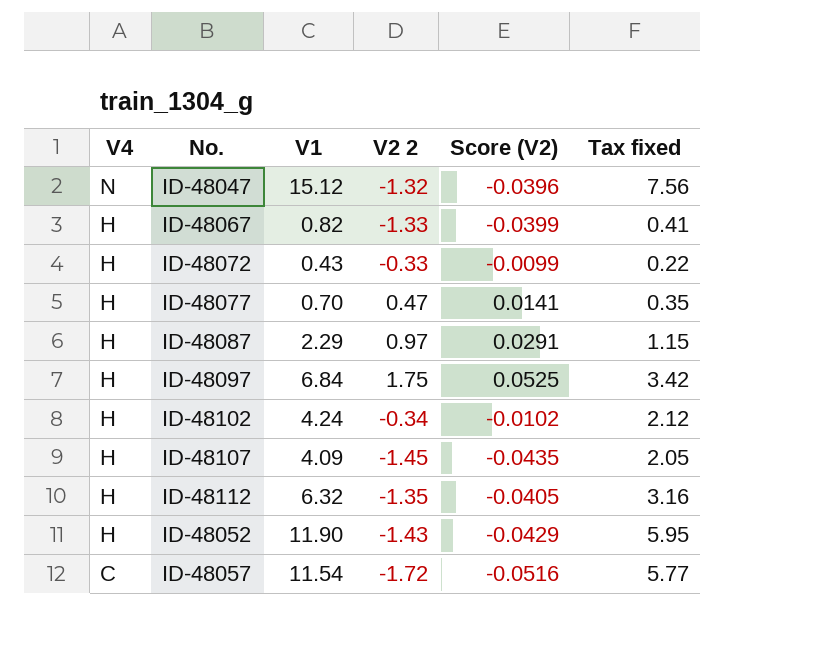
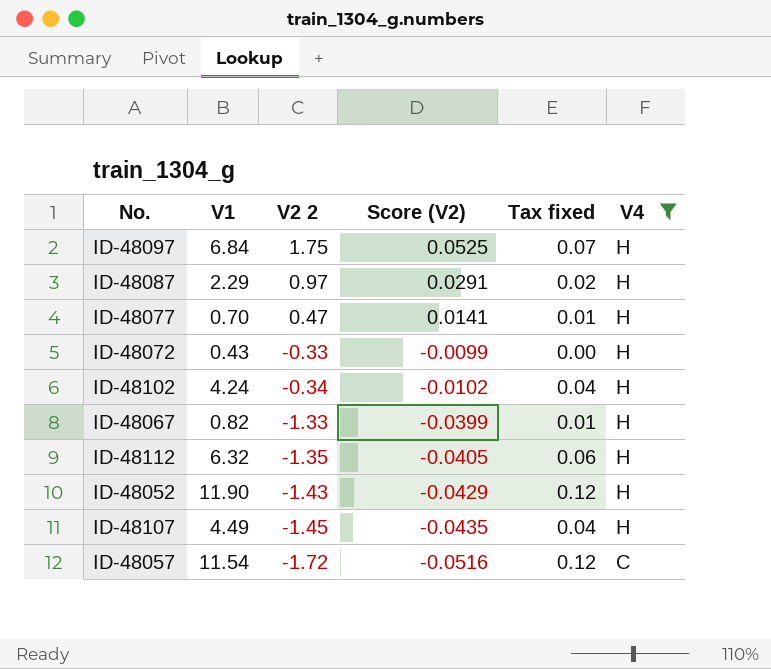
filter: none -> V4 != N
row order: V4 descending -> V2 2 descending
column Tax fixed | formula: [V1] * 0.5 -> [V1] * 0.01
column V4 | position: 1 -> 6
ID-48107 | V1: 4.09 -> 4.49

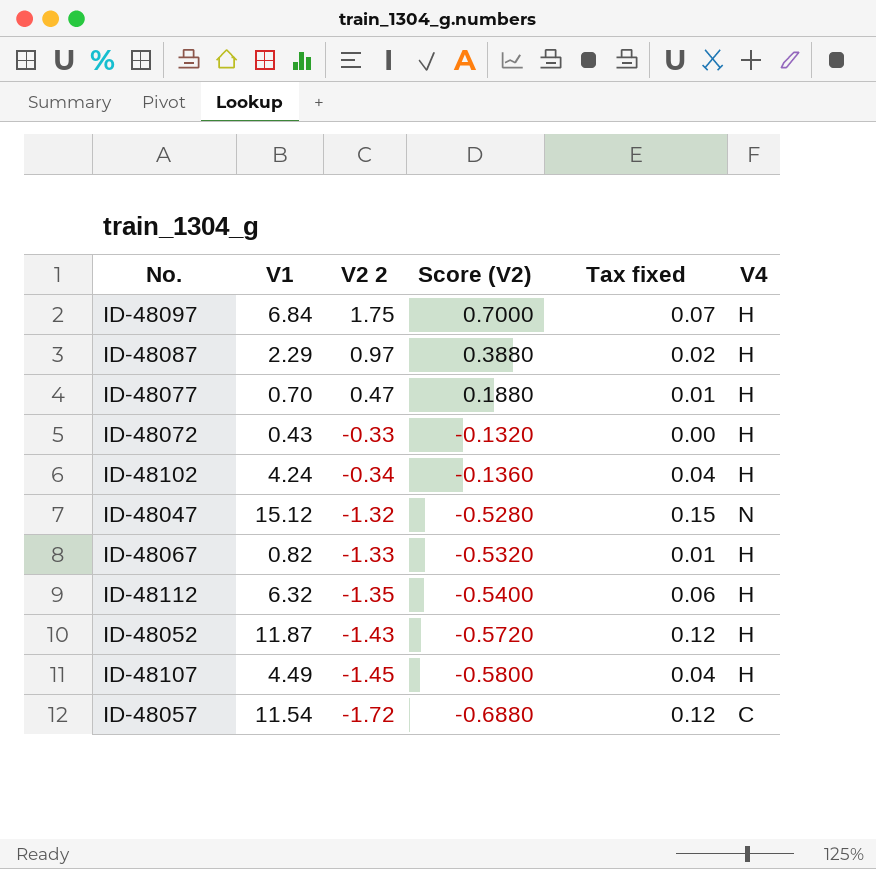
filter: V4 != N -> none
column Score (V2) | formula: [V2 2] * 0.03 -> [V2 2] * 0.4
ID-48052 | V1: 11.90 -> 11.87

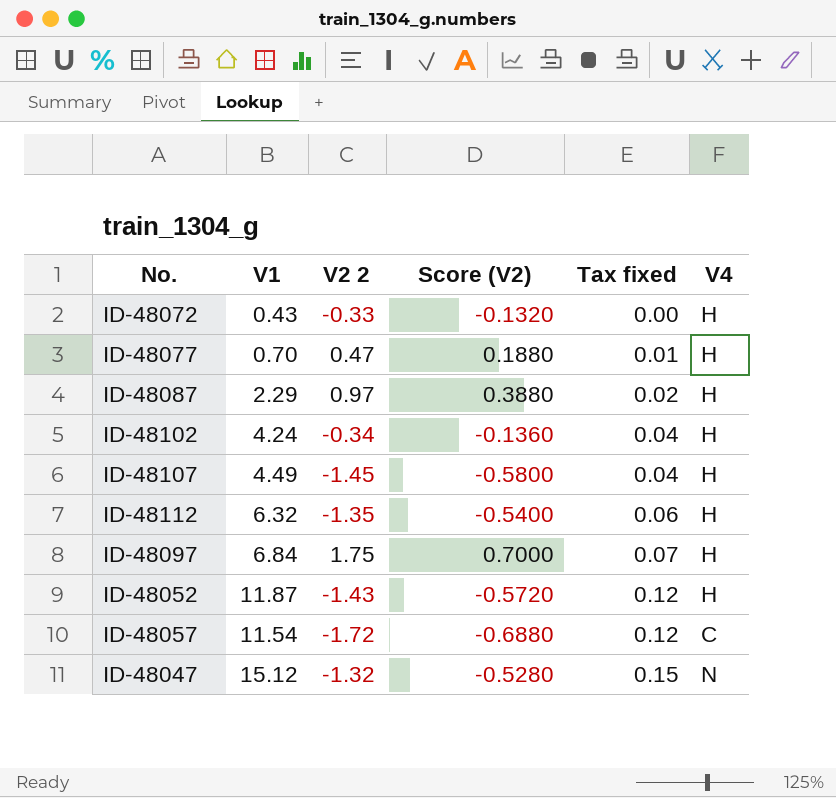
row order: V2 2 descending -> Tax fixed ascending
row ID-48067: 0.82 | -1.33 | -0.5320 | 0.01 | H -> none

